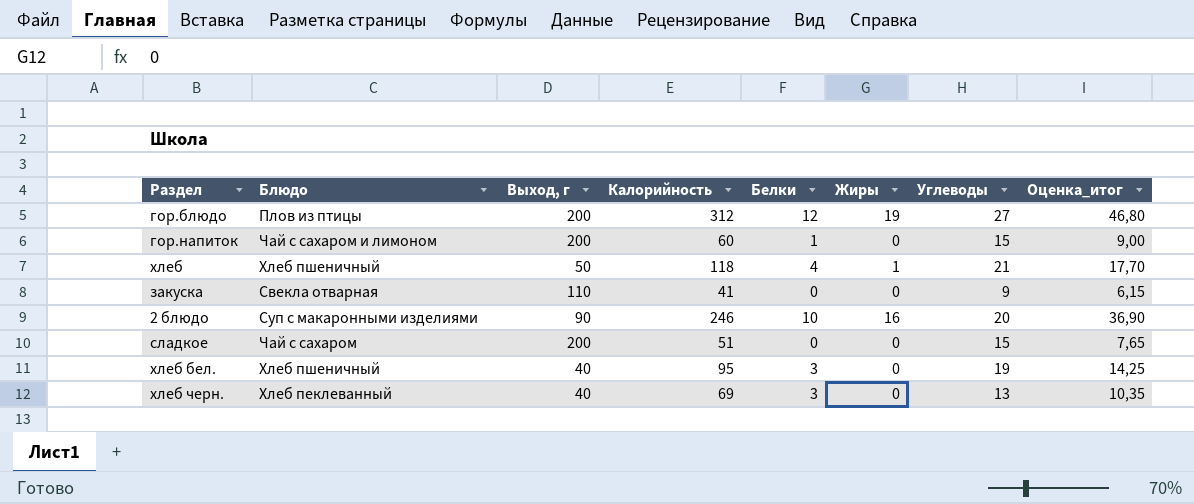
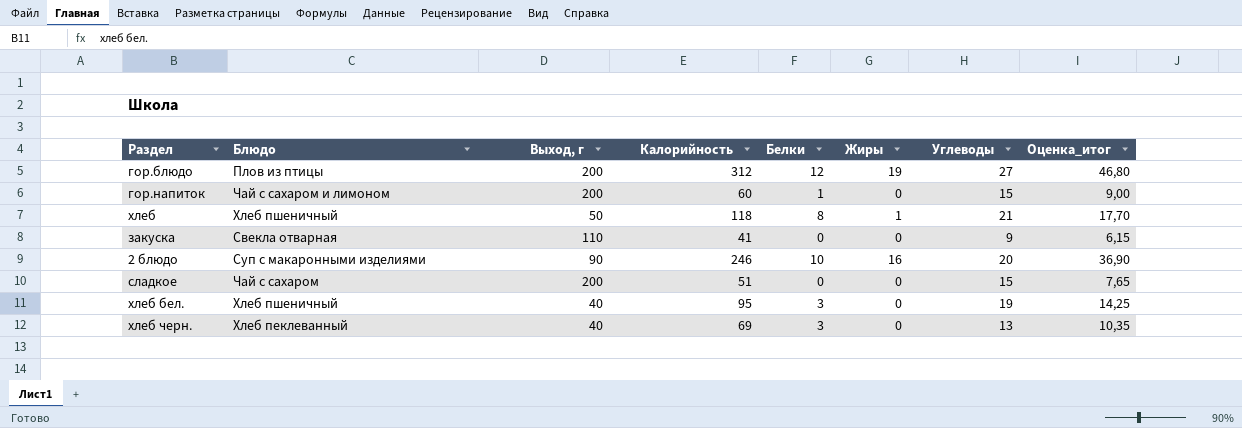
хлеб | Белки: 4 -> 8

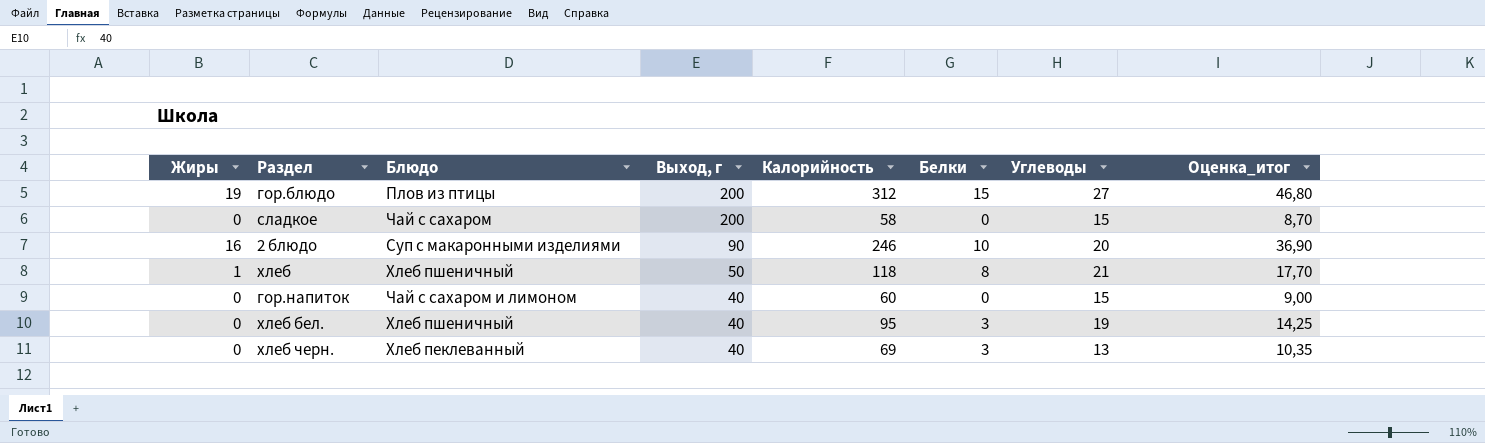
row order: none -> Выход, г descending
column Жиры | position: 6 -> 1
row закуска: Свекла отварная | 110 | 41 | 0 | 0 | 9 | 6,15 -> none
гор.блюдо | Белки: 12 -> 15
сладкое | Калорийность: 51 -> 58
сладкое | Оценка_итог: 7,65 -> 8,70
гор.напиток | Выход, г: 200 -> 40
гор.напиток | Белки: 1 -> 0

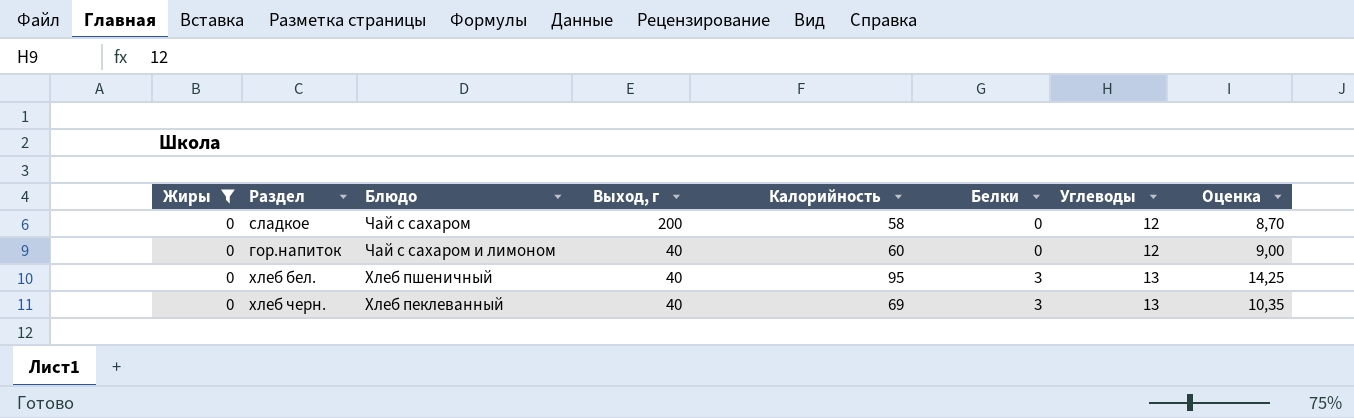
filter: none -> Жиры = 0
column name: Оценка_итог -> Оценка
сладкое | Углеводы: 15 -> 12
гор.напиток | Углеводы: 15 -> 12
хлеб бел. | Углеводы: 19 -> 13

